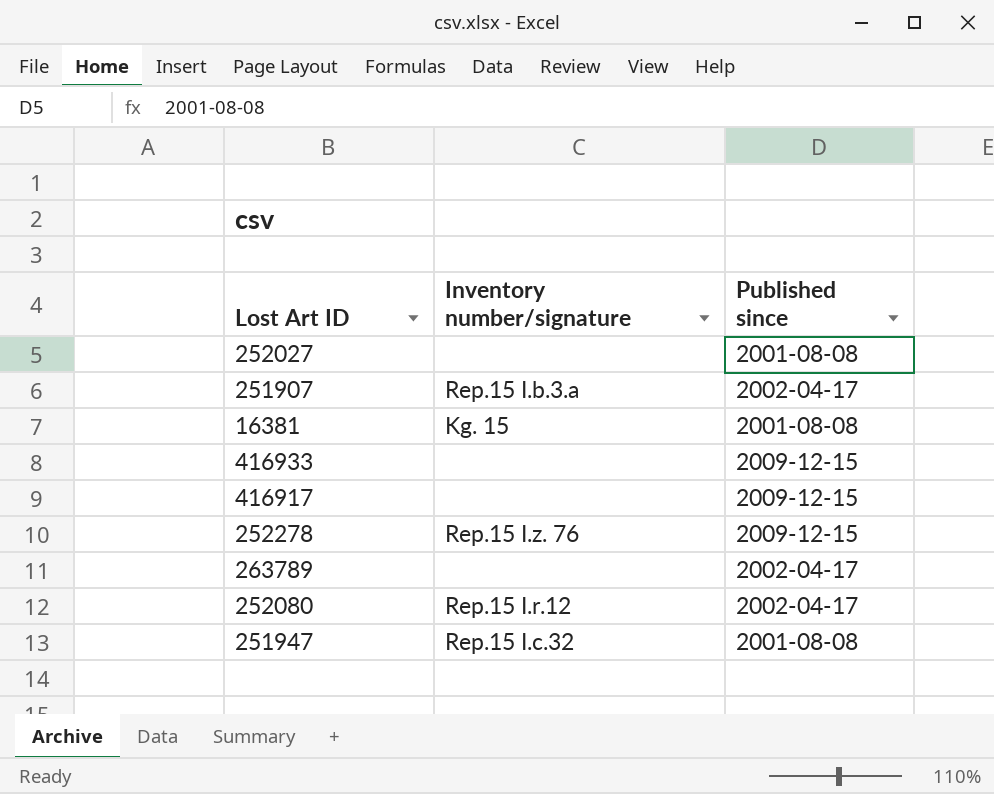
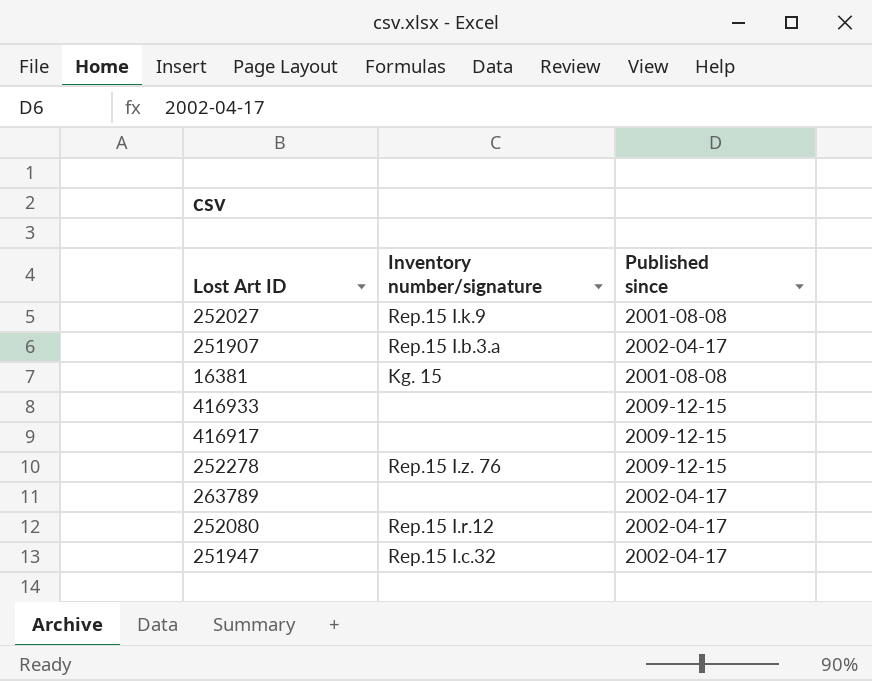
252027 | Inventory number/signature: none -> Rep.15 I.k.9
251947 | Published since: 2001-08-08 -> 2002-04-17

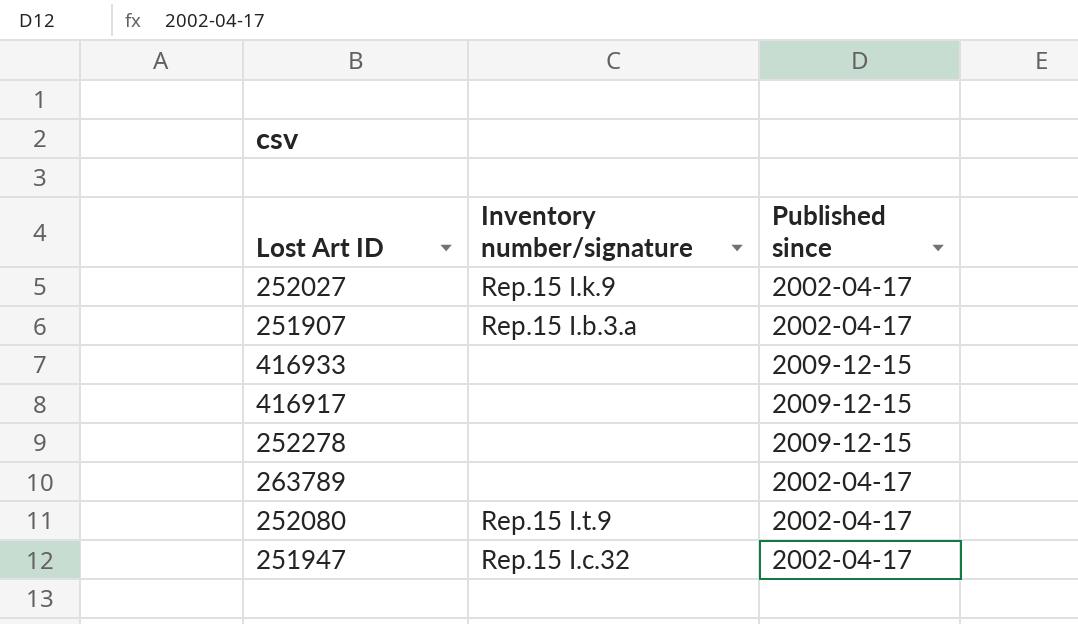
row 16381: Kg. 15 | 2001-08-08 -> none
252027 | Published since: 2001-08-08 -> 2002-04-17
252278 | Inventory number/signature: Rep.15 I.z. 76 -> none
252080 | Inventory number/signature: Rep.15 I.r.12 -> Rep.15 I.t.9

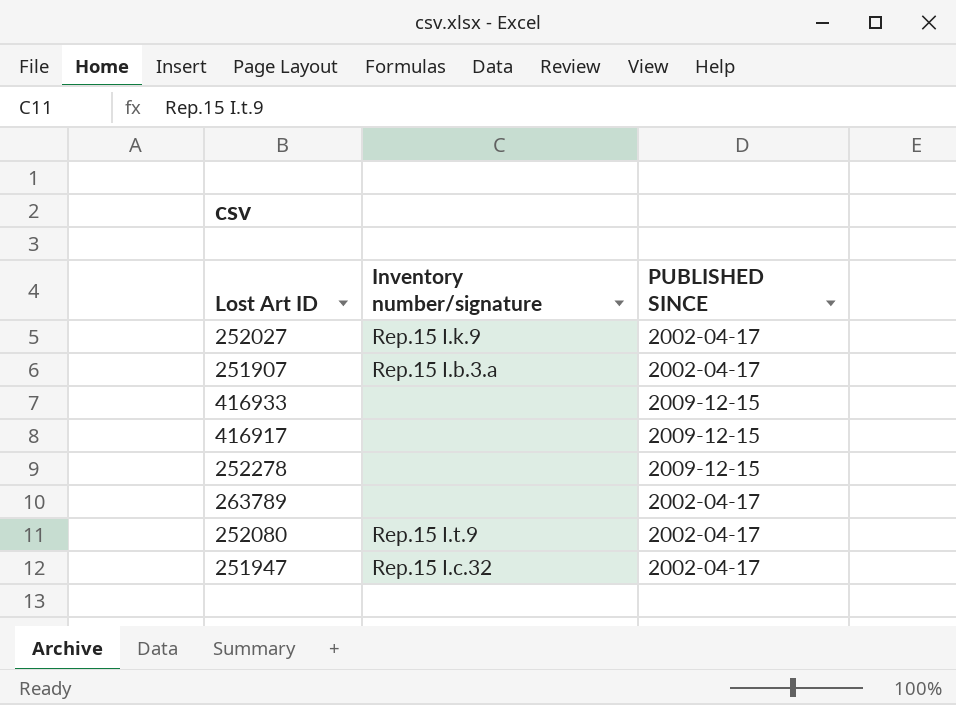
column name: Published since -> PUBLISHED SINCE

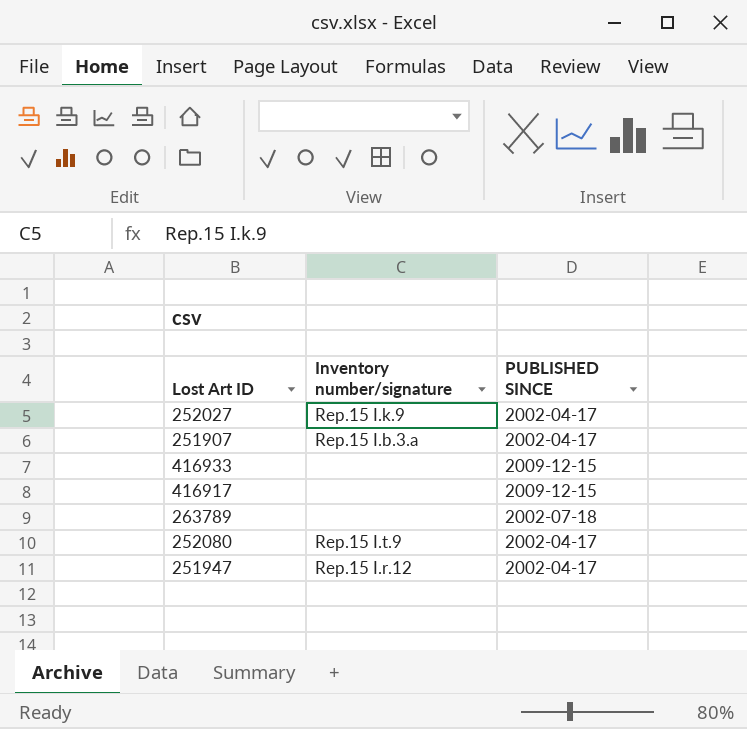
row 252278: none | 2009-12-15 -> none
263789 | PUBLISHED SINCE: 2002-04-17 -> 2002-07-18
251947 | Inventory number/signature: Rep.15 I.c.32 -> Rep.15 I.r.12

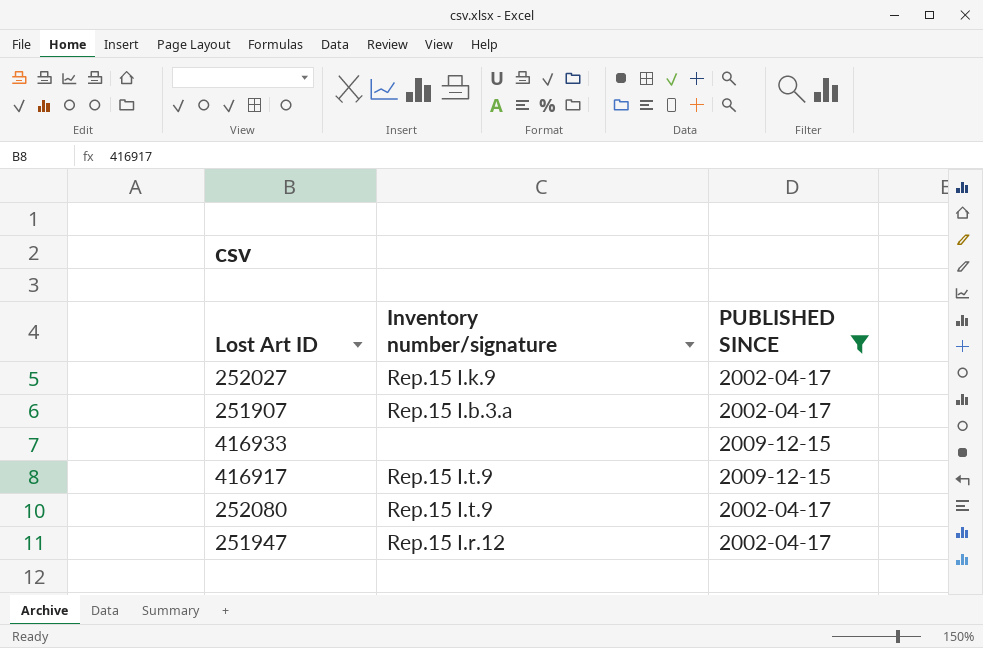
filter: none -> PUBLISHED SINCE != 2002-07-18
416917 | Inventory number/signature: none -> Rep.15 I.t.9

